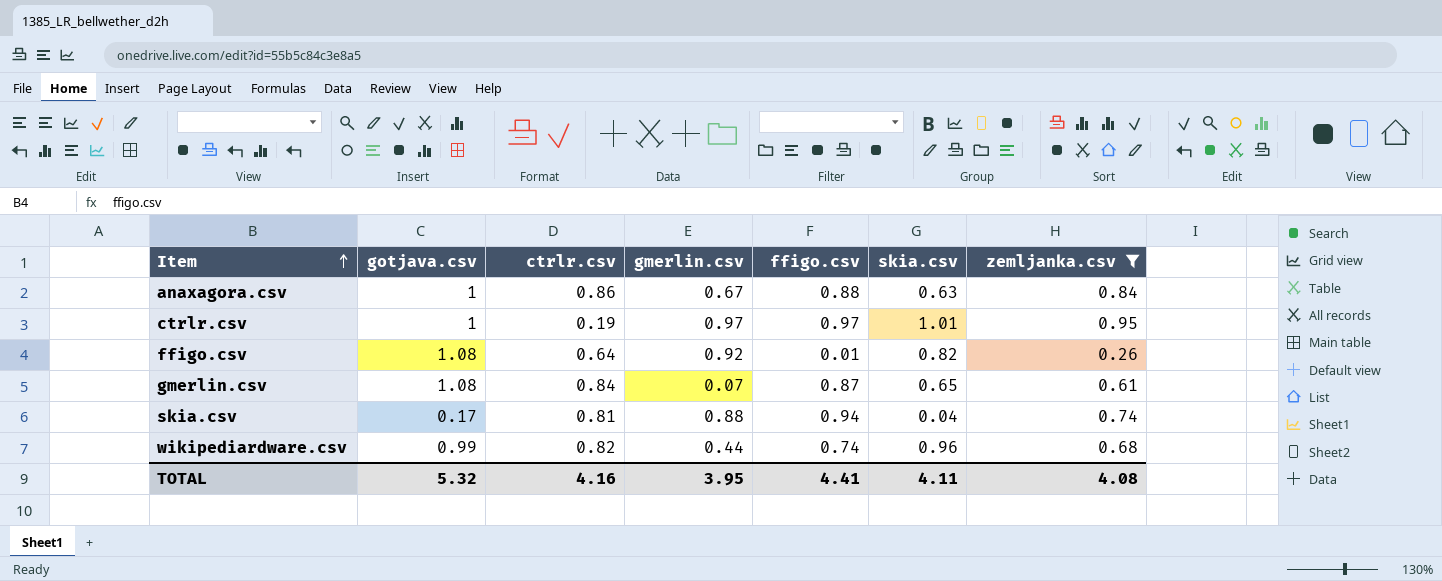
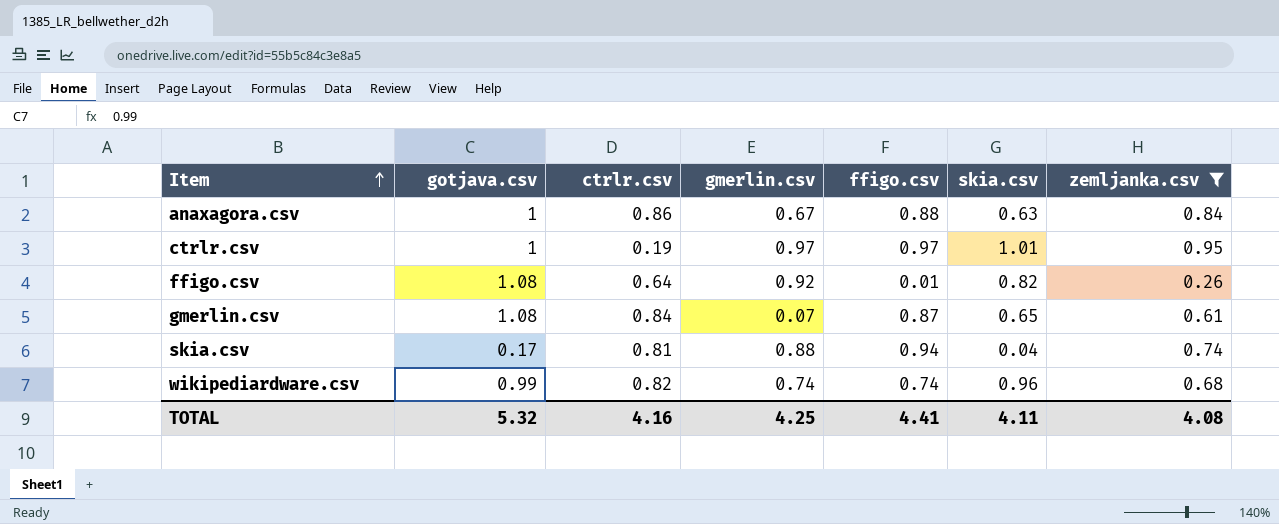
wikipediardware.csv | gmerlin.csv: 0.44 -> 0.74
TOTAL | gmerlin.csv: 3.95 -> 4.25

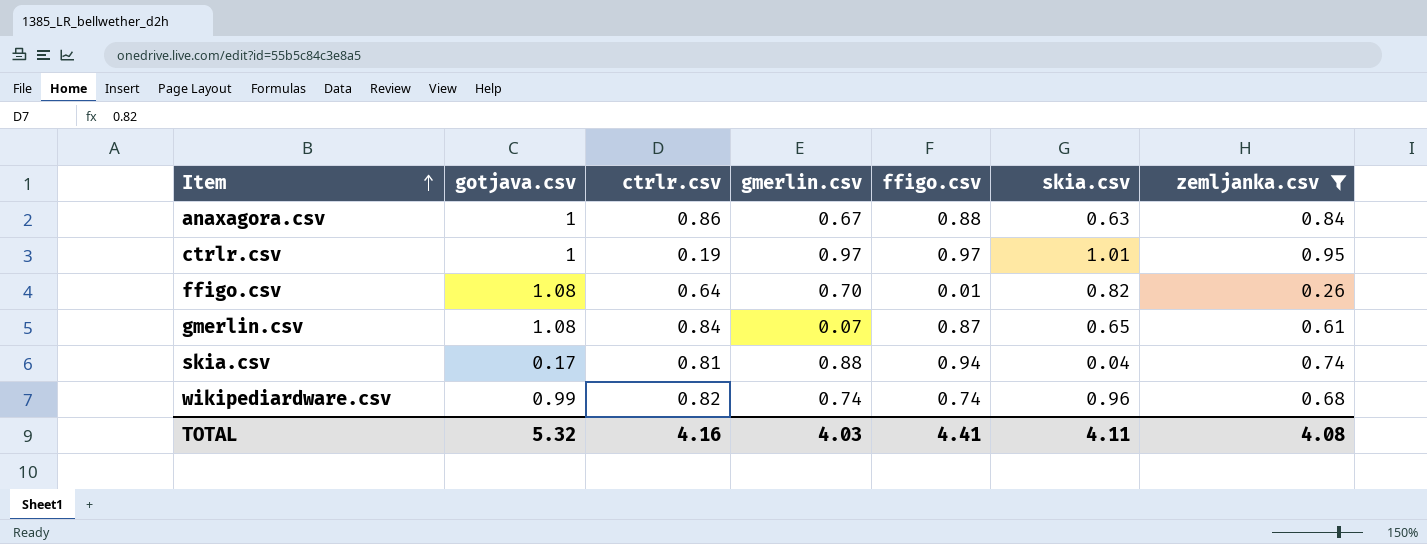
ffigo.csv | gmerlin.csv: 0.92 -> 0.70
TOTAL | gmerlin.csv: 4.25 -> 4.03

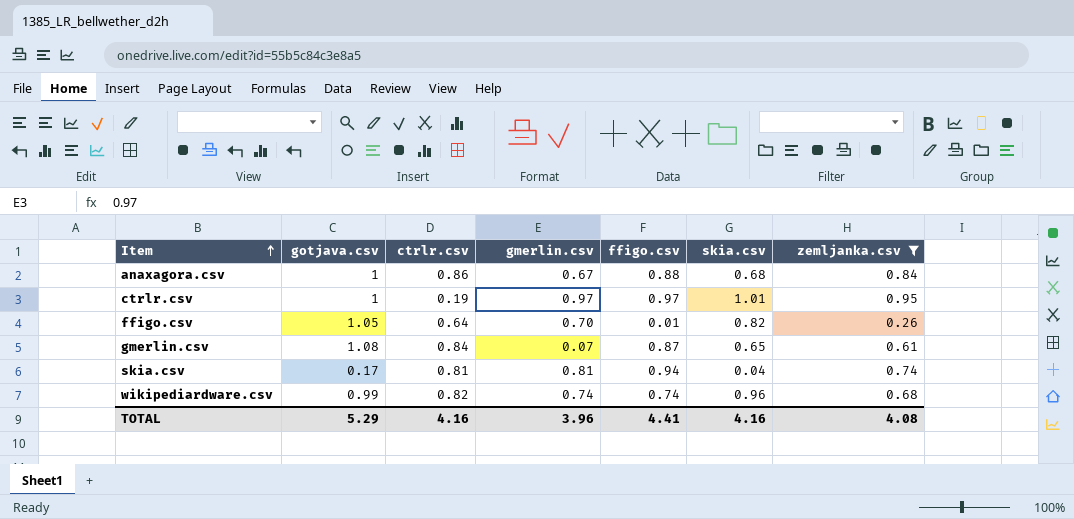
anaxagora.csv | skia.csv: 0.63 -> 0.68
ffigo.csv | gotjava.csv: 1.08 -> 1.05
skia.csv | gmerlin.csv: 0.88 -> 0.81
TOTAL | gotjava.csv: 5.32 -> 5.29
TOTAL | gmerlin.csv: 4.03 -> 3.96
TOTAL | skia.csv: 4.11 -> 4.16

